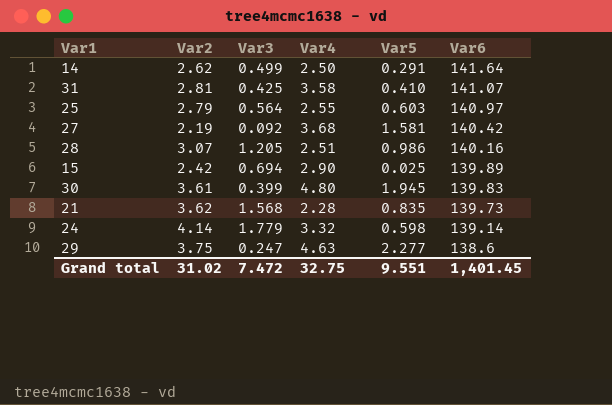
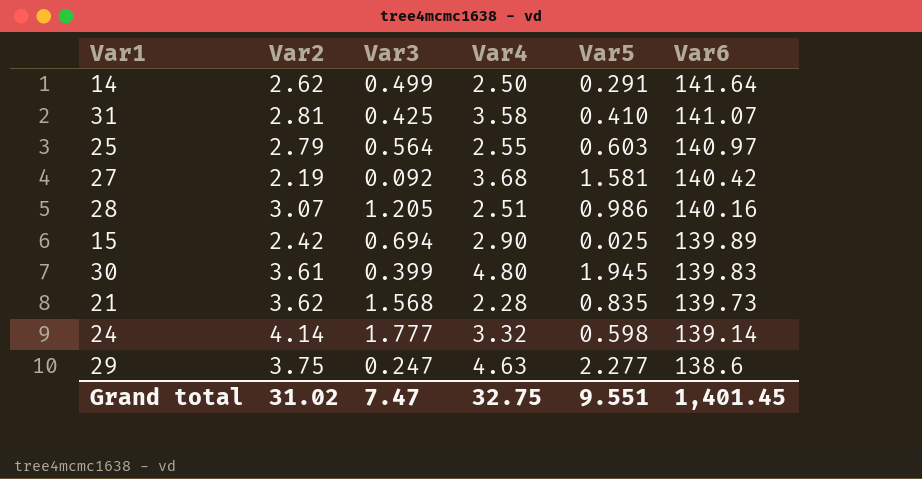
24 | Var3: 1.779 -> 1.777
Grand total | Var3: 7.472 -> 7.47

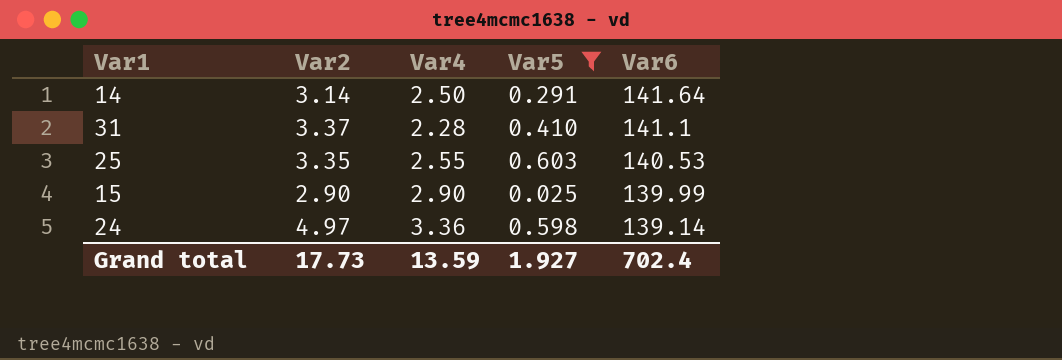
filter: none -> Var5 <= 0.603
column Var3 | position: 3 -> none
14 | Var2: 2.62 -> 3.14
31 | Var2: 2.81 -> 3.37
31 | Var4: 3.58 -> 2.28
31 | Var6: 141.07 -> 141.1
25 | Var2: 2.79 -> 3.35
25 | Var6: 140.97 -> 140.53
15 | Var2: 2.42 -> 2.90
15 | Var6: 139.89 -> 139.99
24 | Var2: 4.14 -> 4.97
24 | Var4: 3.32 -> 3.36
Grand total | Var2: 31.02 -> 17.73
Grand total | Var4: 32.75 -> 13.59
Grand total | Var5: 9.551 -> 1.927
Grand total | Var6: 1,401.45 -> 702.4

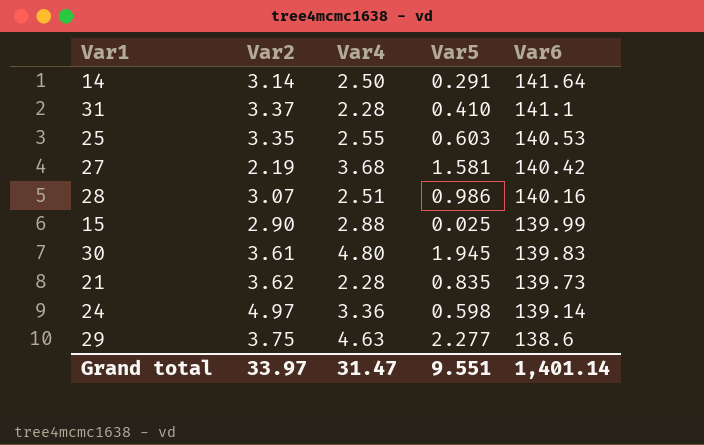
filter: Var5 <= 0.603 -> none
15 | Var4: 2.90 -> 2.88
Grand total | Var2: 17.73 -> 33.97
Grand total | Var4: 13.59 -> 31.47
Grand total | Var5: 1.927 -> 9.551
Grand total | Var6: 702.4 -> 1,401.14

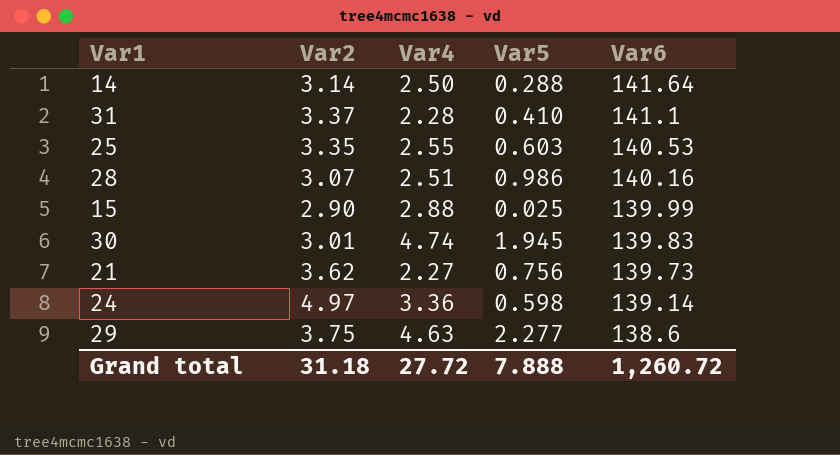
row 27: 2.19 | 3.68 | 1.581 | 140.42 -> none
14 | Var5: 0.291 -> 0.288
30 | Var2: 3.61 -> 3.01
30 | Var4: 4.80 -> 4.74
21 | Var4: 2.28 -> 2.27
21 | Var5: 0.835 -> 0.756
Grand total | Var2: 33.97 -> 31.18
Grand total | Var4: 31.47 -> 27.72
Grand total | Var5: 9.551 -> 7.888
Grand total | Var6: 1,401.14 -> 1,260.72

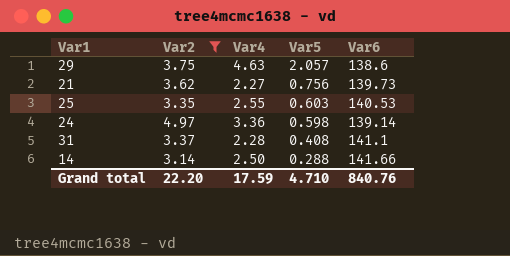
filter: none -> Var2 >= 3.14
row order: Var6 descending -> Var5 descending
29 | Var5: 2.277 -> 2.057
31 | Var5: 0.410 -> 0.408
14 | Var6: 141.64 -> 141.66
Grand total | Var2: 31.18 -> 22.20
Grand total | Var4: 27.72 -> 17.59
Grand total | Var5: 7.888 -> 4.710
Grand total | Var6: 1,260.72 -> 840.76

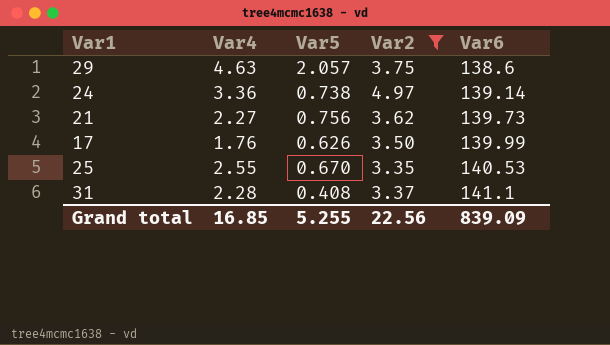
row order: Var5 descending -> Var6 ascending
column Var2 | position: 2 -> 4
row 14: 3.14 | 2.50 | 0.288 | 141.66 -> none
24 | Var5: 0.598 -> 0.738
row 17: none -> 1.76 | 0.626 | 3.50 | 139.99
25 | Var5: 0.603 -> 0.670
Grand total | Var4: 17.59 -> 16.85
Grand total | Var5: 4.710 -> 5.255
Grand total | Var2: 22.20 -> 22.56
Grand total | Var6: 840.76 -> 839.09

